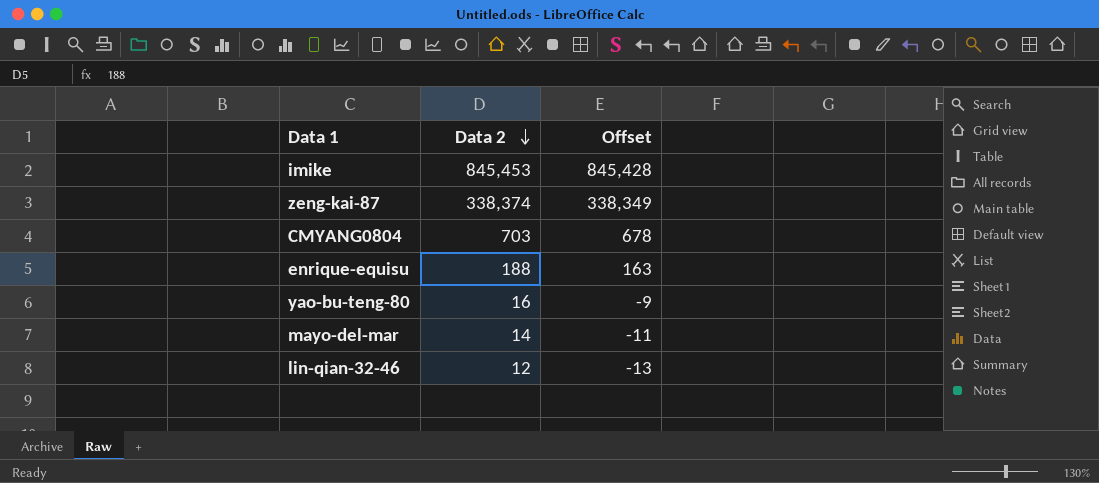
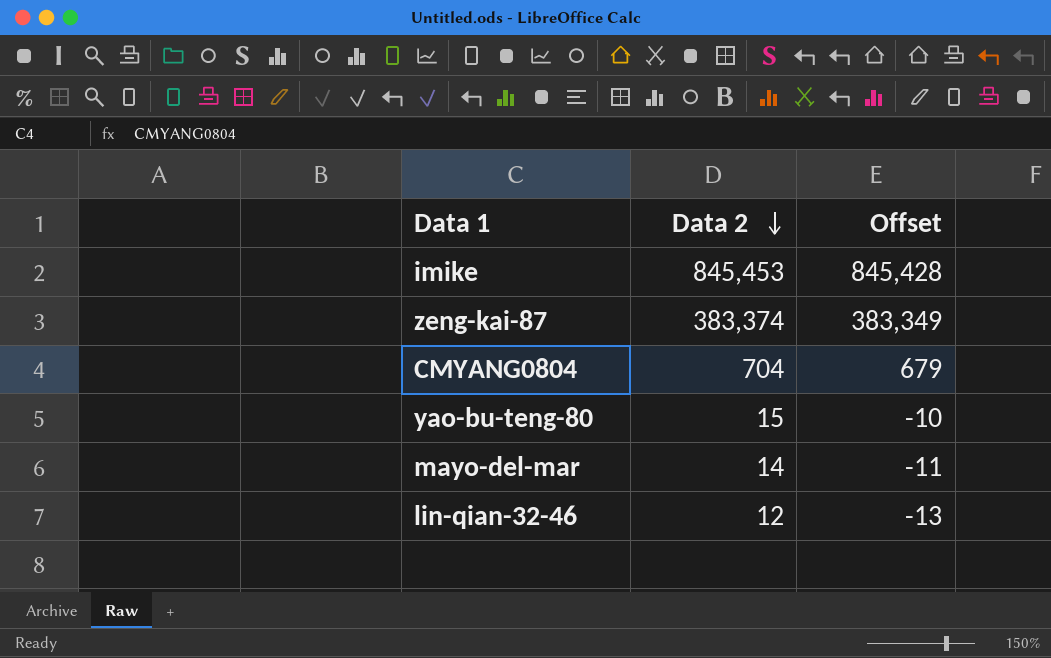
row enrique-equisu: 188 | 163 -> none
zeng-kai-87 | Data 2: 338,374 -> 383,374
zeng-kai-87 | Offset: 338,349 -> 383,349
CMYANG0804 | Data 2: 703 -> 704
CMYANG0804 | Offset: 678 -> 679
yao-bu-teng-80 | Data 2: 16 -> 15
yao-bu-teng-80 | Offset: -9 -> -10

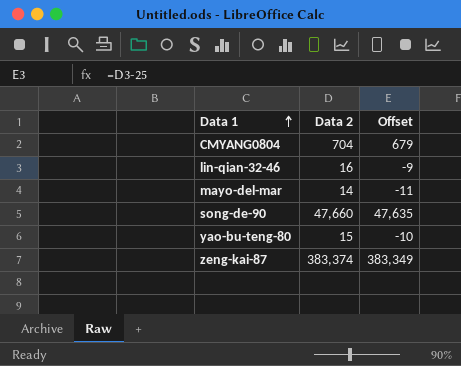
row order: Data 2 descending -> Data 1 ascending
row imike: 845,453 | 845,428 -> none
lin-qian-32-46 | Data 2: 12 -> 16
lin-qian-32-46 | Offset: -13 -> -9
row song-de-90: none -> 47,660 | 47,635

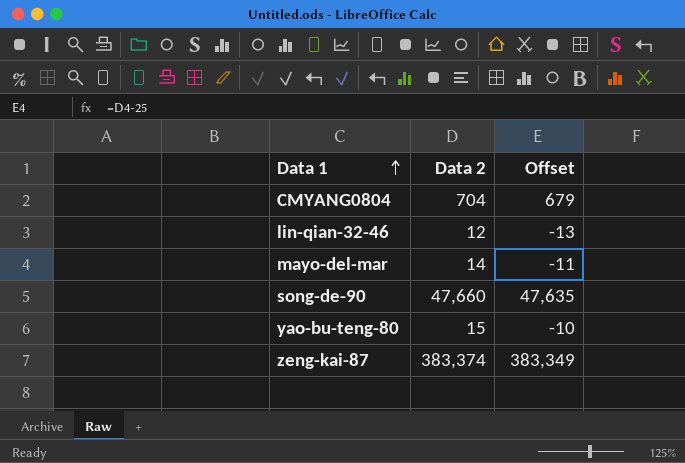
lin-qian-32-46 | Data 2: 16 -> 12
lin-qian-32-46 | Offset: -9 -> -13

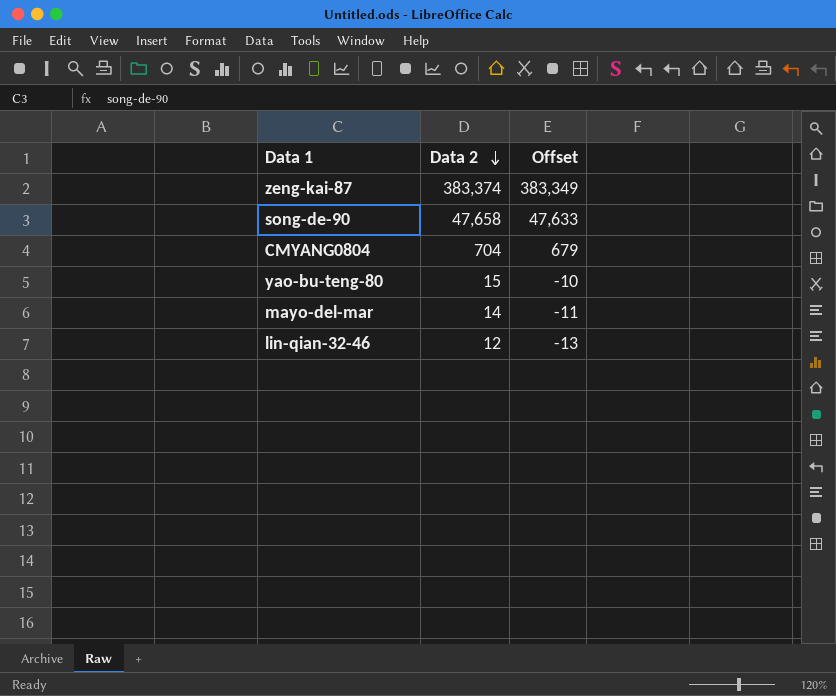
row order: Data 1 ascending -> Data 2 descending
song-de-90 | Data 2: 47,660 -> 47,658
song-de-90 | Offset: 47,635 -> 47,633

